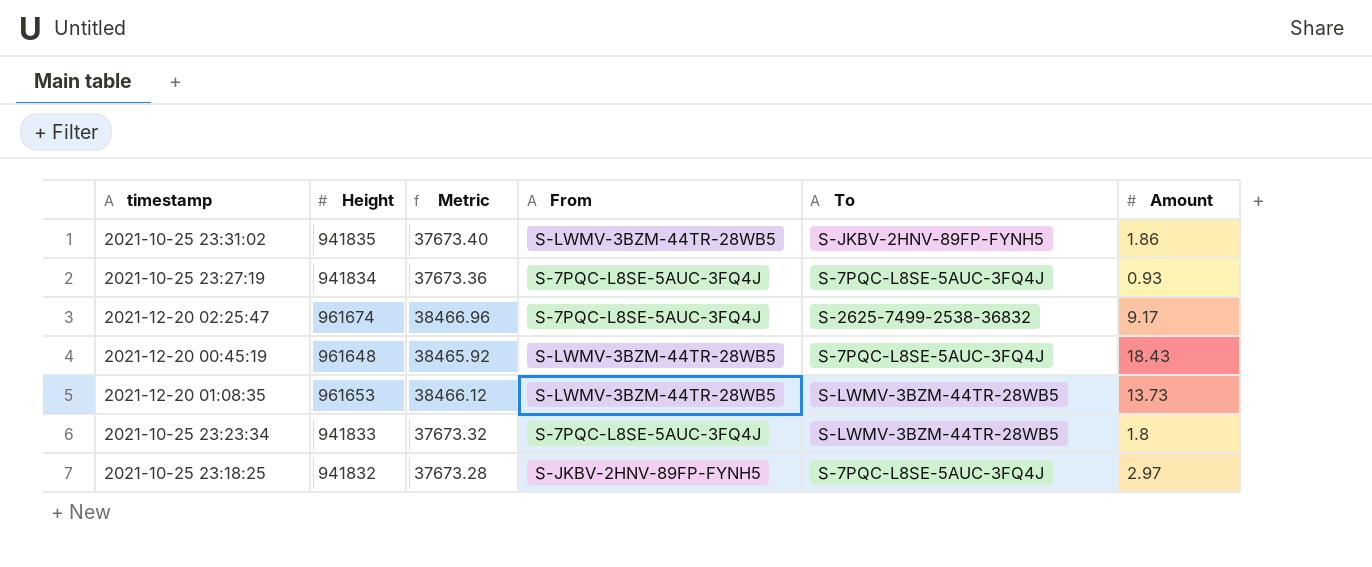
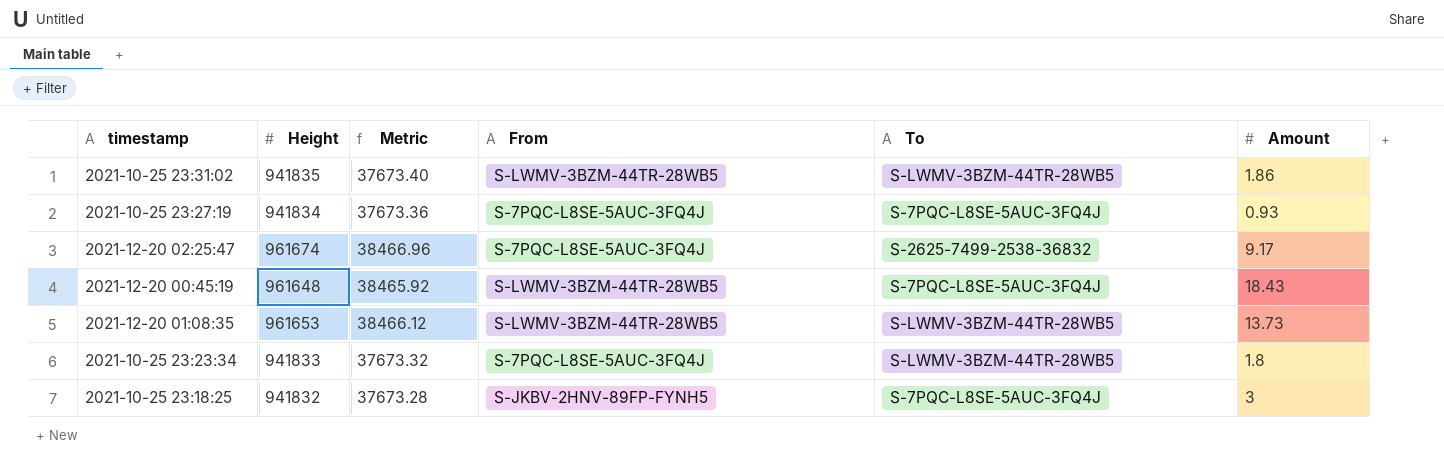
2021-10-25 23:31:02 | To: S-JKBV-2HNV-89FP-FYNH5 -> S-LWMV-3BZM-44TR-28WB5
2021-10-25 23:18:25 | Amount: 2.97 -> 3

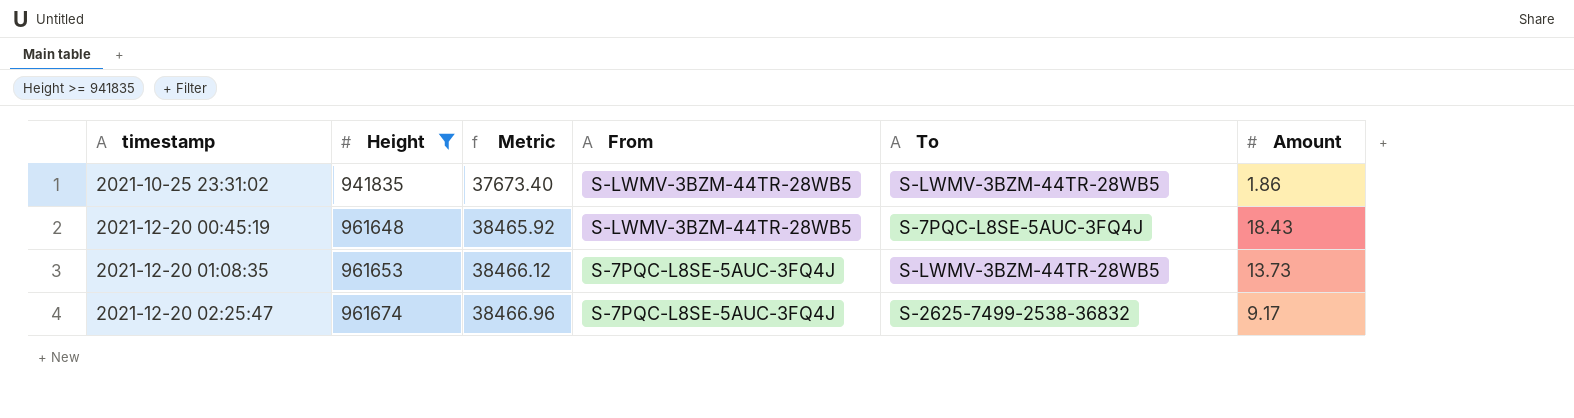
filter: none -> Height >= 941835
row order: none -> timestamp ascending
2021-12-20 01:08:35 | From: S-LWMV-3BZM-44TR-28WB5 -> S-7PQC-L8SE-5AUC-3FQ4J

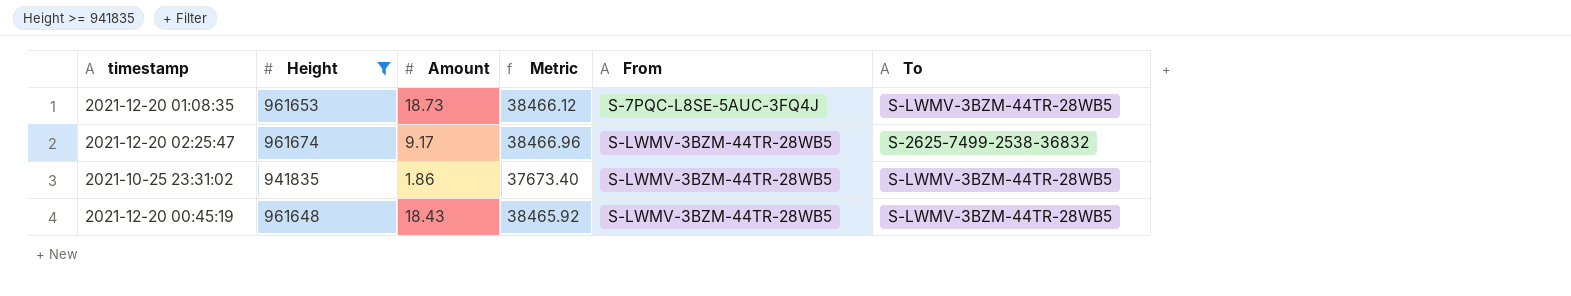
row order: timestamp ascending -> From ascending
column Amount | position: 6 -> 3
2021-12-20 01:08:35 | Amount: 13.73 -> 18.73
2021-12-20 02:25:47 | From: S-7PQC-L8SE-5AUC-3FQ4J -> S-LWMV-3BZM-44TR-28WB5
2021-12-20 00:45:19 | To: S-7PQC-L8SE-5AUC-3FQ4J -> S-LWMV-3BZM-44TR-28WB5

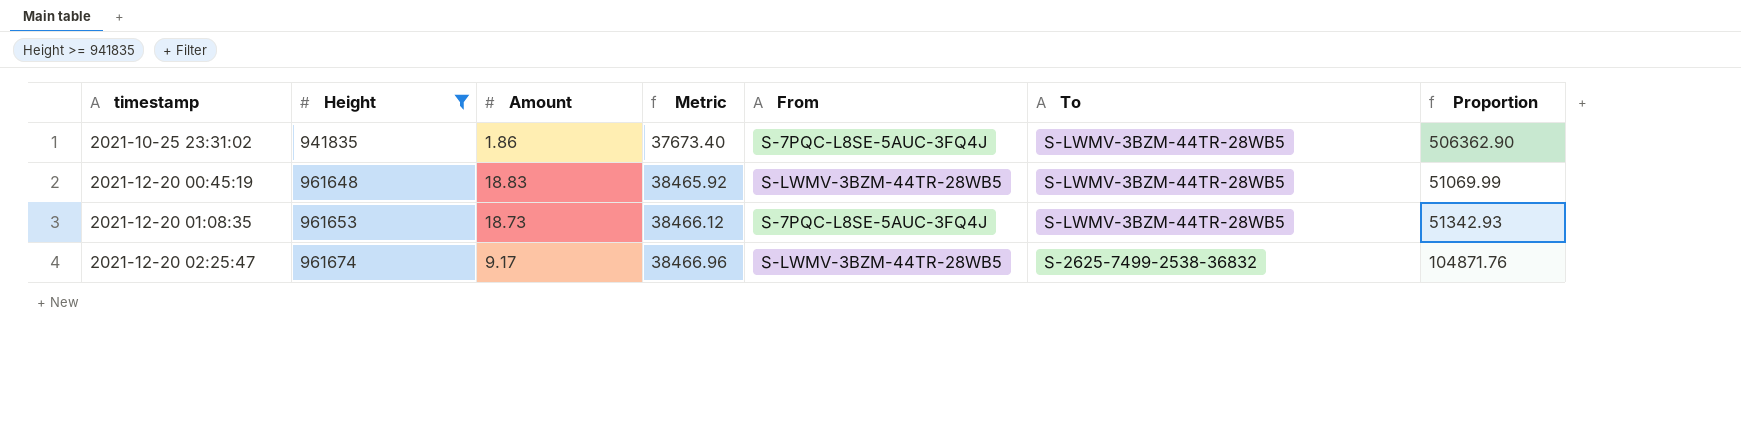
row order: From ascending -> timestamp ascending
column Proportion | formula: none -> [Height] / [Amount]
2021-10-25 23:31:02 | From: S-LWMV-3BZM-44TR-28WB5 -> S-7PQC-L8SE-5AUC-3FQ4J
2021-12-20 00:45:19 | Amount: 18.43 -> 18.83

